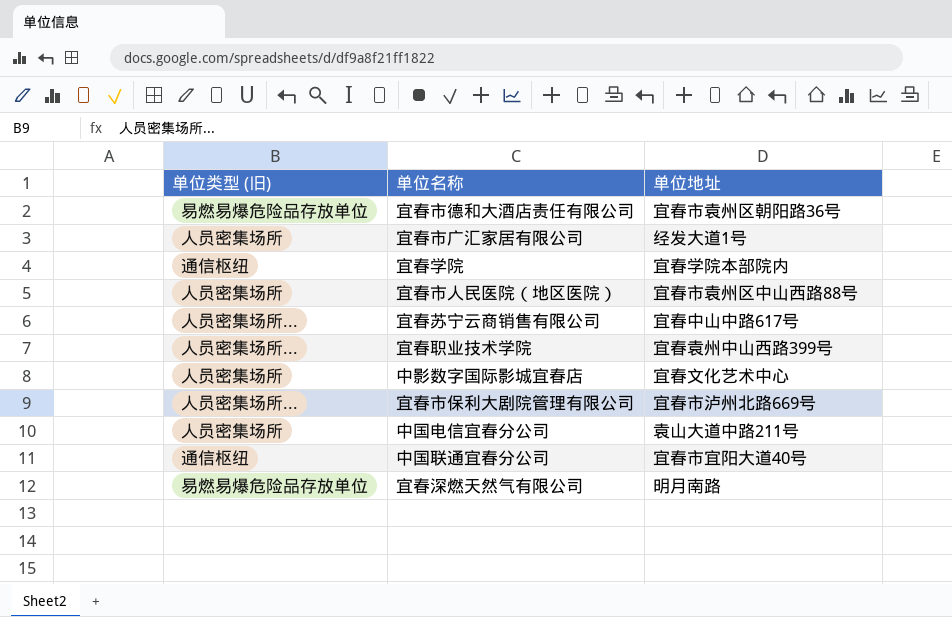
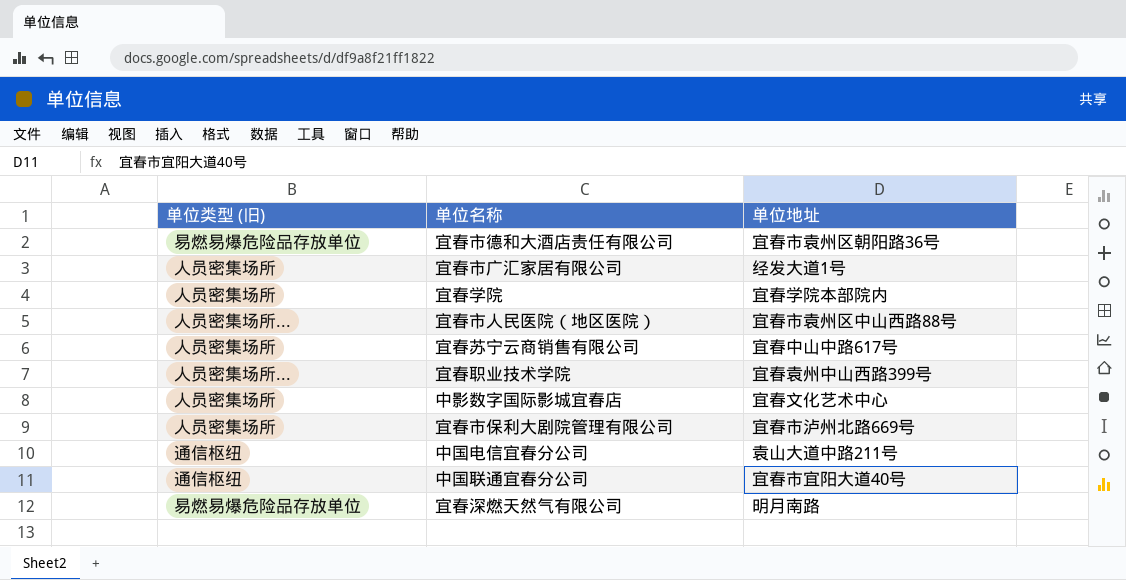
宜春学院 | 单位类型 (旧): 通信枢纽 -> 人员密集场所
宜春市人民医院（地区医院） | 单位类型 (旧): 人员密集场所 -> 人员密集场所...
宜春苏宁云商销售有限公司 | 单位类型 (旧): 人员密集场所... -> 人员密集场所
宜春市保利大剧院管理有限公司 | 单位类型 (旧): 人员密集场所... -> 人员密集场所
中国电信宜春分公司 | 单位类型 (旧): 人员密集场所 -> 通信枢纽

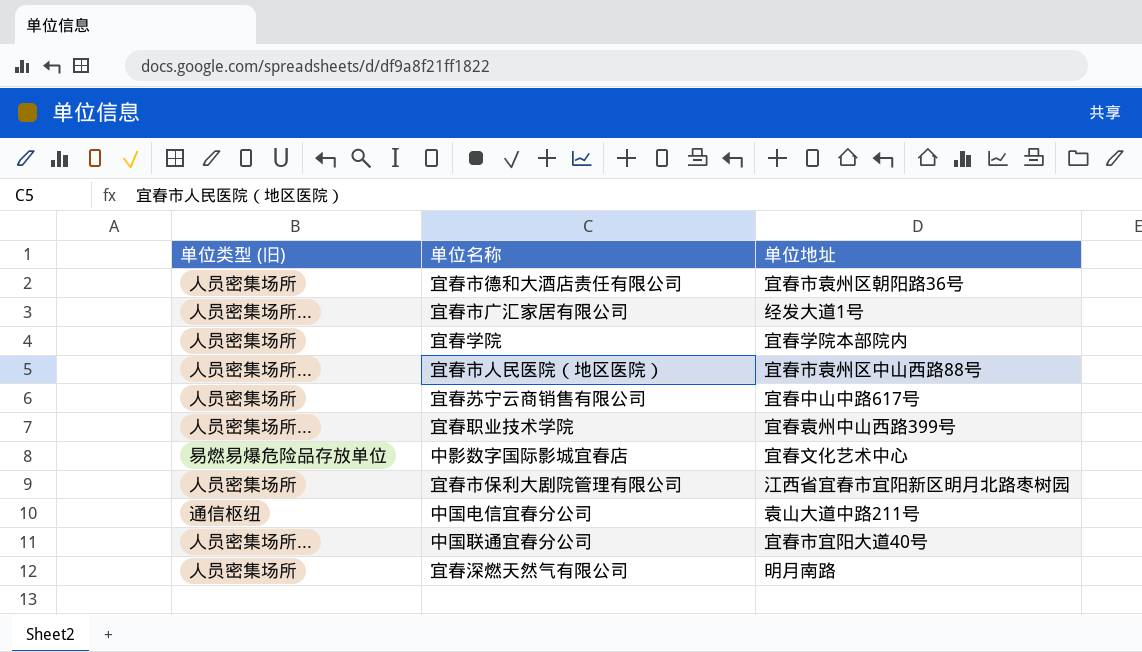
宜春市德和大酒店责任有限公司 | 单位类型 (旧): 易燃易爆危险品存放单位 -> 人员密集场所
宜春市广汇家居有限公司 | 单位类型 (旧): 人员密集场所 -> 人员密集场所...
中影数字国际影城宜春店 | 单位类型 (旧): 人员密集场所 -> 易燃易爆危险品存放单位
宜春市保利大剧院管理有限公司 | 单位地址: 宜春市泸州北路669号 -> 江西省宜春市宜阳新区明月北路枣树园
中国联通宜春分公司 | 单位类型 (旧): 通信枢纽 -> 人员密集场所...
宜春深燃天然气有限公司 | 单位类型 (旧): 易燃易爆危险品存放单位 -> 人员密集场所

